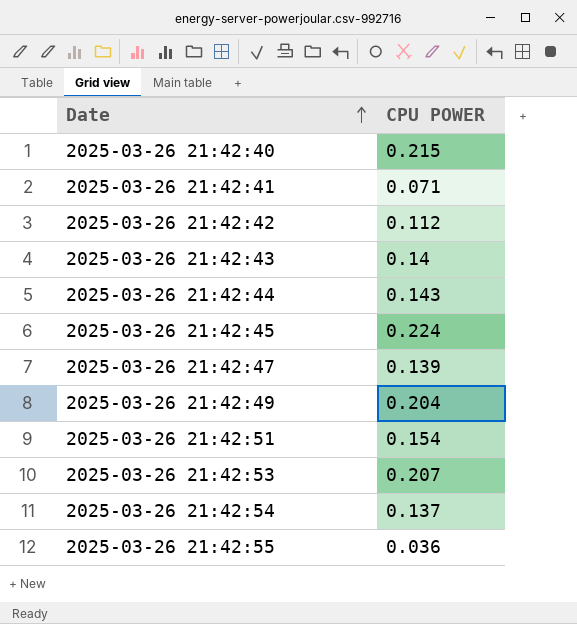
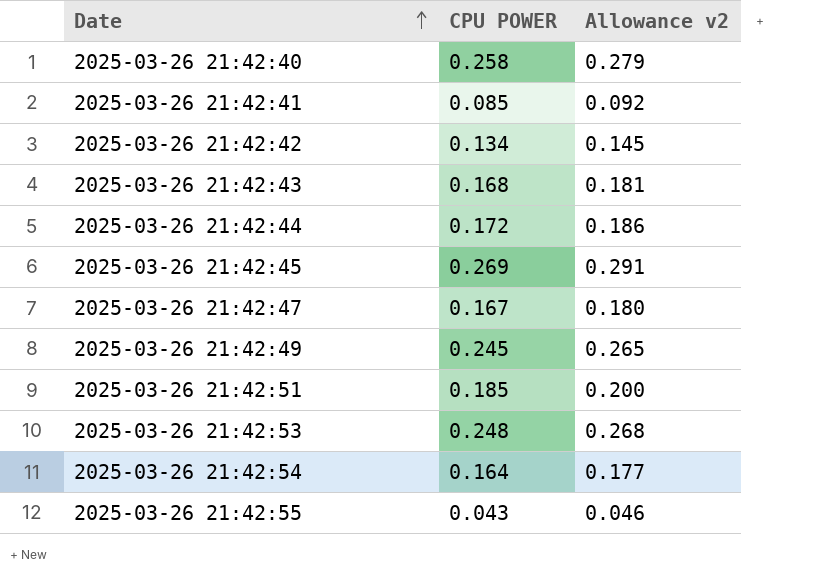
column Allowance v2 | formula: none -> [CPU POWER] * 1.08
2025-03-26 21:42:40 | CPU POWER: 0.215 -> 0.258
2025-03-26 21:42:41 | CPU POWER: 0.071 -> 0.085
2025-03-26 21:42:42 | CPU POWER: 0.112 -> 0.134
2025-03-26 21:42:43 | CPU POWER: 0.14 -> 0.168
2025-03-26 21:42:44 | CPU POWER: 0.143 -> 0.172
2025-03-26 21:42:45 | CPU POWER: 0.224 -> 0.269
2025-03-26 21:42:47 | CPU POWER: 0.139 -> 0.167
2025-03-26 21:42:49 | CPU POWER: 0.204 -> 0.245
2025-03-26 21:42:51 | CPU POWER: 0.154 -> 0.185
2025-03-26 21:42:53 | CPU POWER: 0.207 -> 0.248
2025-03-26 21:42:54 | CPU POWER: 0.137 -> 0.164
2025-03-26 21:42:55 | CPU POWER: 0.036 -> 0.043

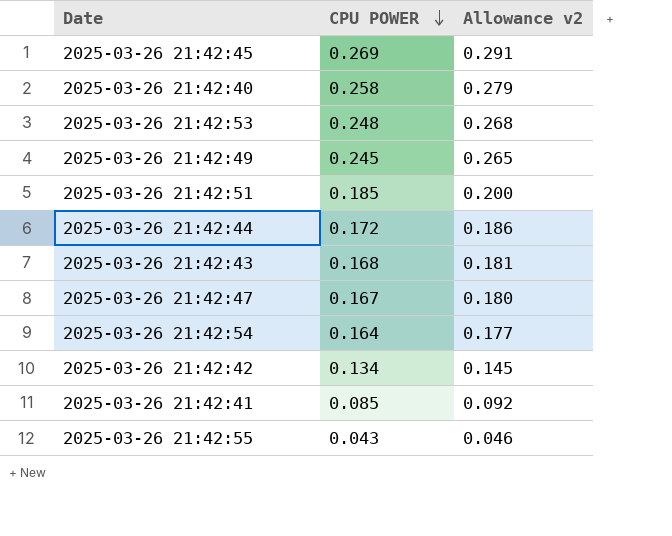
row order: Date ascending -> CPU POWER descending

